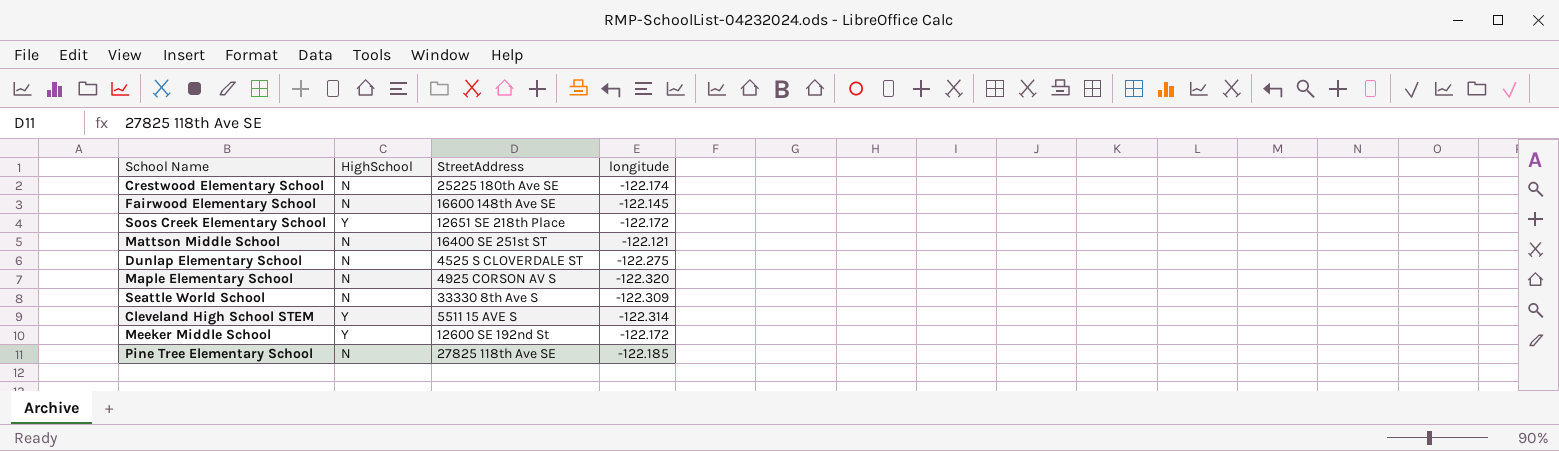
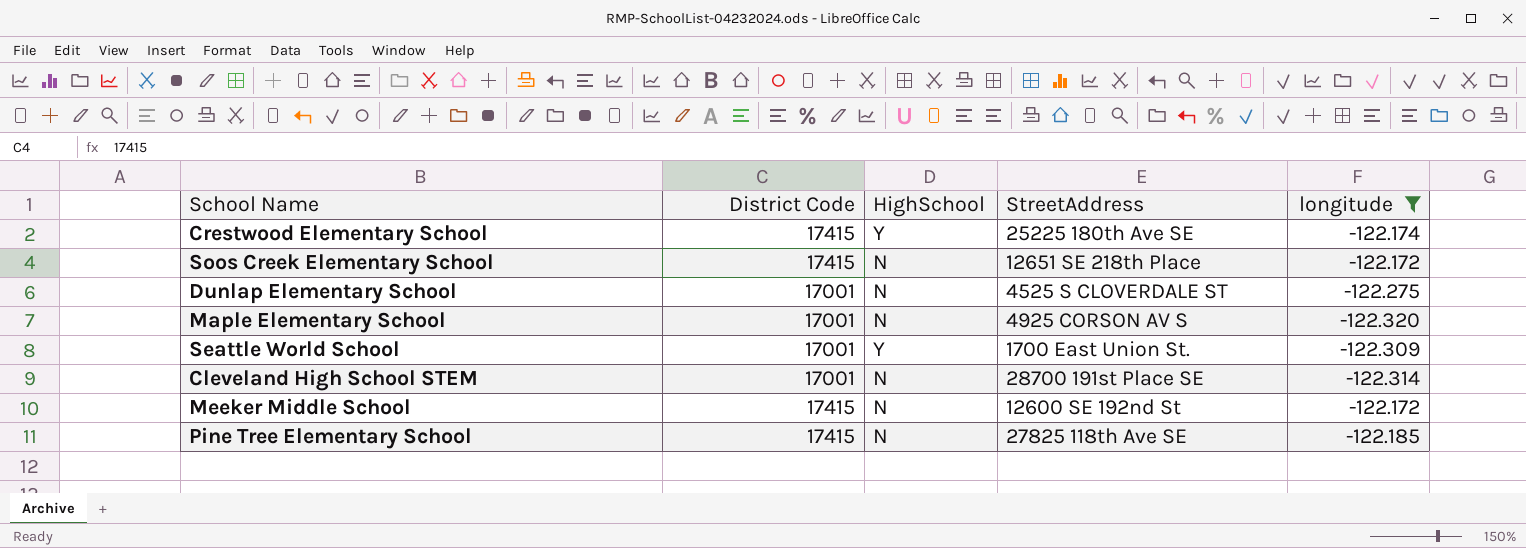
filter: none -> longitude <= -122.172
column District Code | position: none -> 2
Crestwood Elementary School | HighSchool: N -> Y
Soos Creek Elementary School | HighSchool: Y -> N
Seattle World School | HighSchool: N -> Y
Seattle World School | StreetAddress: 33330 8th Ave S -> 1700 East Union St.
Cleveland High School STEM | HighSchool: Y -> N
Cleveland High School STEM | StreetAddress: 5511 15 AVE S -> 28700 191st Place SE
Meeker Middle School | HighSchool: Y -> N

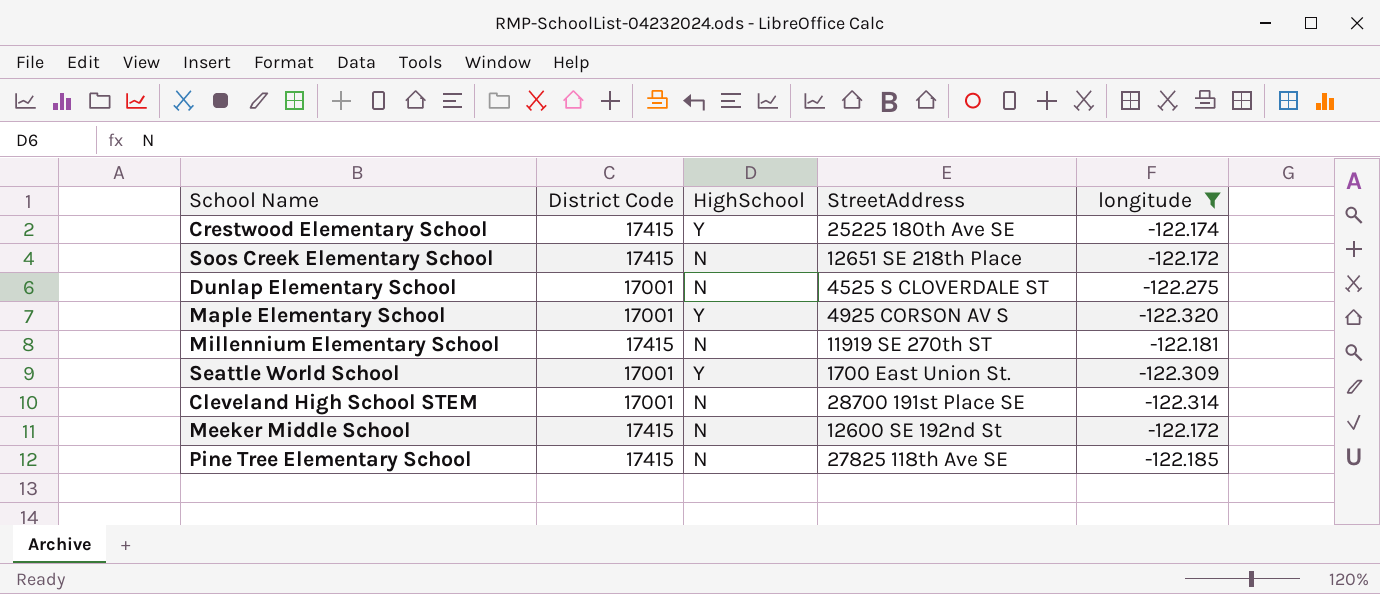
Maple Elementary School | HighSchool: N -> Y
row Millennium Elementary School: none -> 17415 | N | 11919 SE 270th ST | -122.181

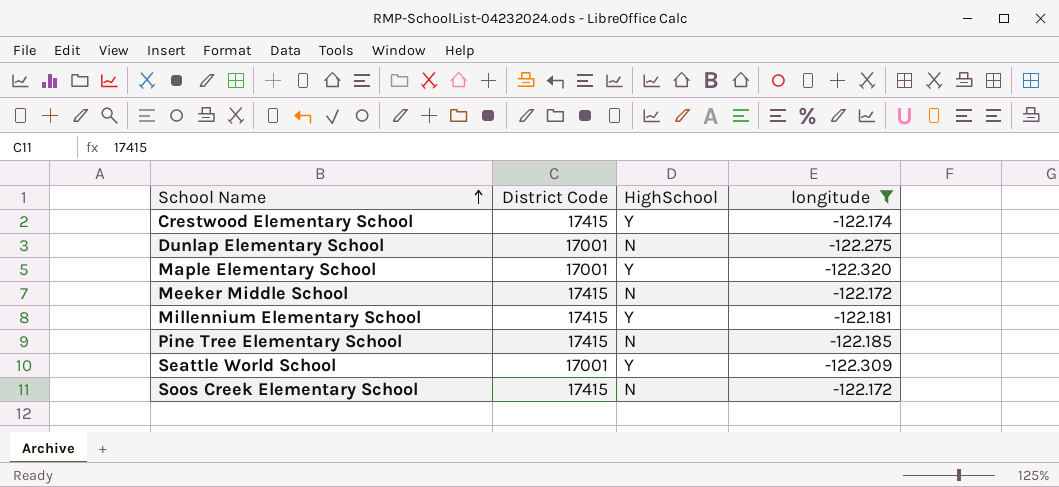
row order: none -> School Name ascending
column StreetAddress | position: 4 -> none
row Cleveland High School STEM: 17001 | N | 28700 191st Place SE | -122.314 -> none
Millennium Elementary School | HighSchool: N -> Y

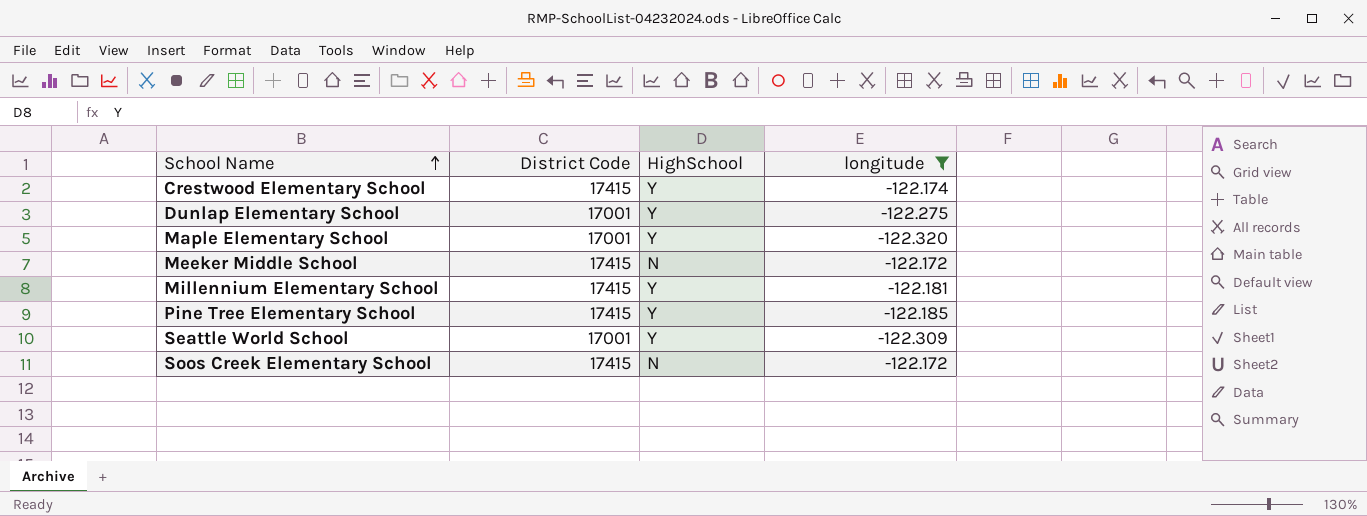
Dunlap Elementary School | HighSchool: N -> Y
Pine Tree Elementary School | HighSchool: N -> Y

